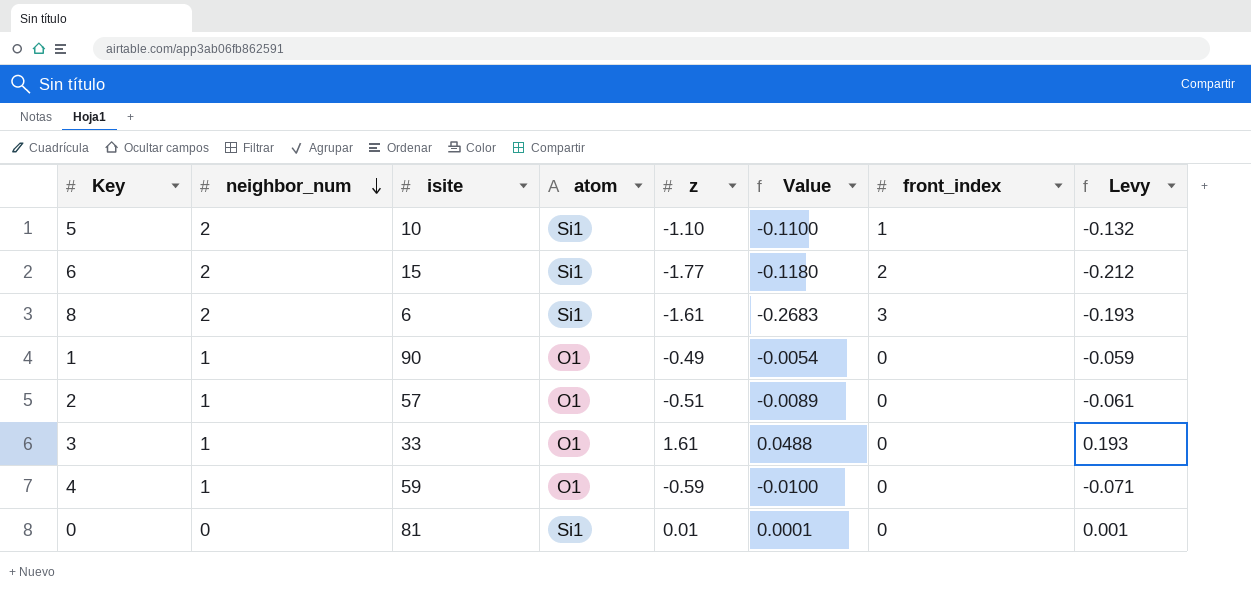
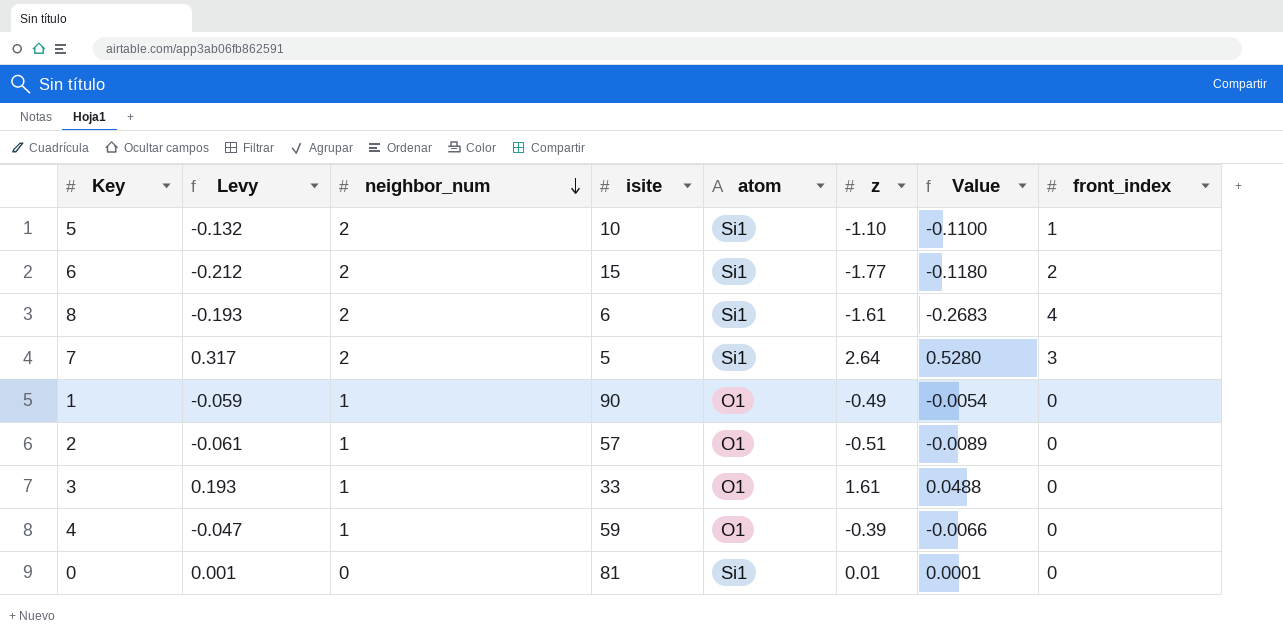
column Levy | position: 8 -> 2
8 | front_index: 3 -> 4
row 7: none -> 0.317 | 2 | 5 | Si1 | 2.64 | 0.5280 | 3
4 | Levy: -0.071 -> -0.047
4 | z: -0.59 -> -0.39
4 | Value: -0.0100 -> -0.0066

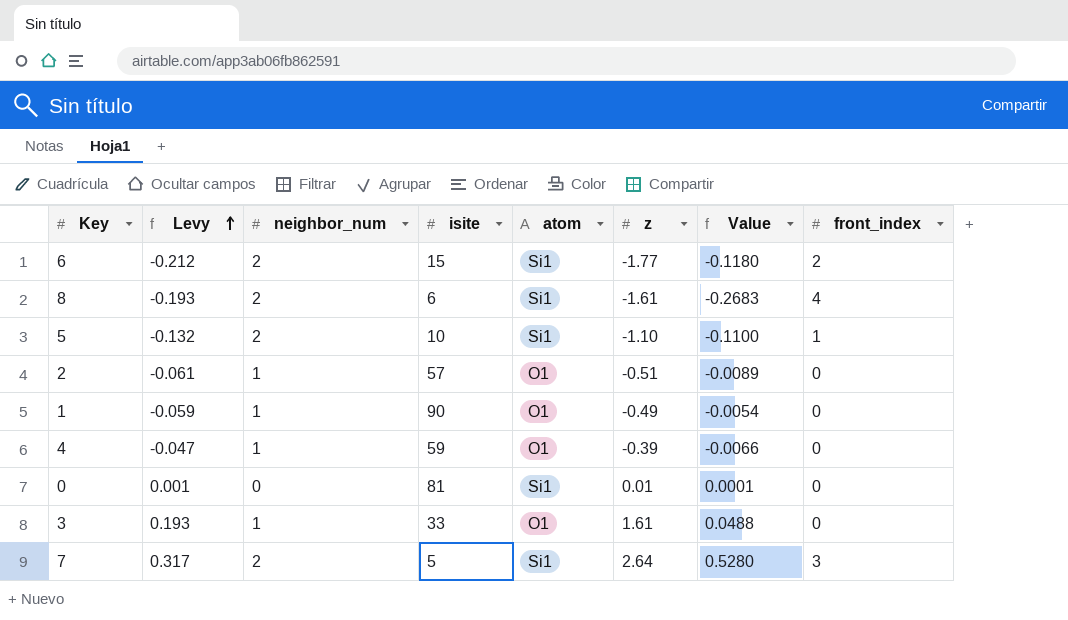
row order: neighbor_num descending -> Levy ascending

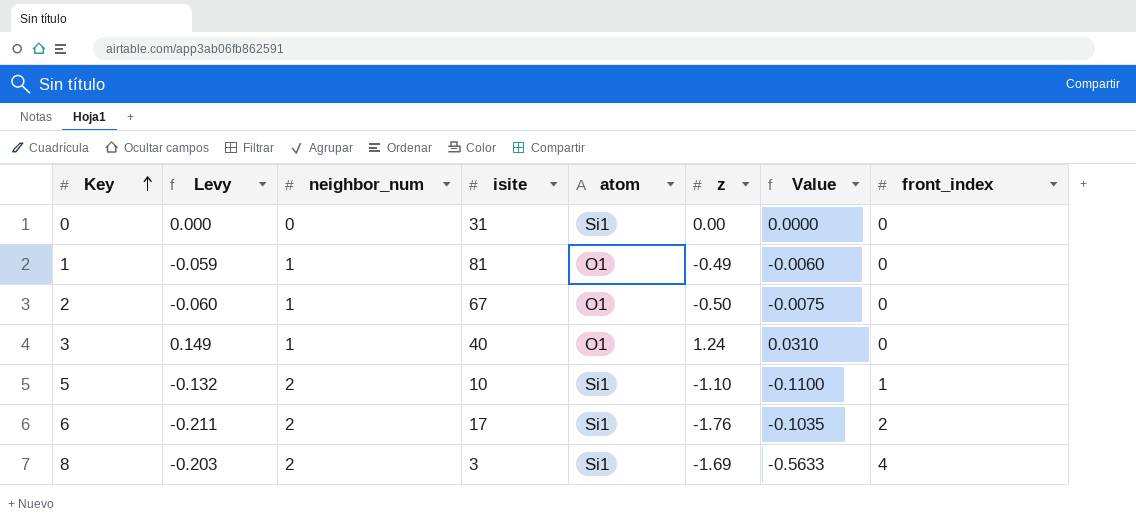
row order: Levy ascending -> Key ascending
row 4: -0.047 | 1 | 59 | O1 | -0.39 | -0.0066 | 0 -> none
row 7: 0.317 | 2 | 5 | Si1 | 2.64 | 0.5280 | 3 -> none
0 | Levy: 0.001 -> 0.000
0 | isite: 81 -> 31
0 | z: 0.01 -> 0.00
0 | Value: 0.0001 -> 0.0000
1 | isite: 90 -> 81
1 | Value: -0.0054 -> -0.0060
2 | Levy: -0.061 -> -0.060
2 | isite: 57 -> 67
2 | z: -0.51 -> -0.50
2 | Value: -0.0089 -> -0.0075
3 | Levy: 0.193 -> 0.149
3 | isite: 33 -> 40
3 | z: 1.61 -> 1.24
3 | Value: 0.0488 -> 0.0310
6 | Levy: -0.212 -> -0.211
6 | isite: 15 -> 17
6 | z: -1.77 -> -1.76
6 | Value: -0.1180 -> -0.1035
8 | Levy: -0.193 -> -0.203
8 | isite: 6 -> 3
8 | z: -1.61 -> -1.69
8 | Value: -0.2683 -> -0.5633

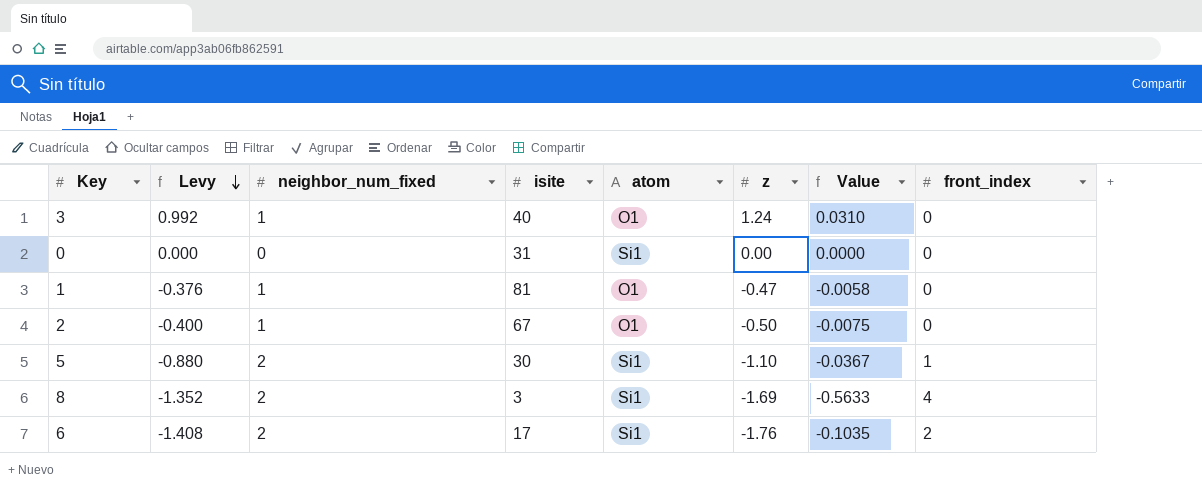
row order: Key ascending -> Levy descending
column Levy | formula: [z] * 0.12 -> [z] * 0.8
column name: neighbor_num -> neighbor_num_fixed
1 | z: -0.49 -> -0.47
1 | Value: -0.0060 -> -0.0058
5 | isite: 10 -> 30
5 | Value: -0.1100 -> -0.0367

